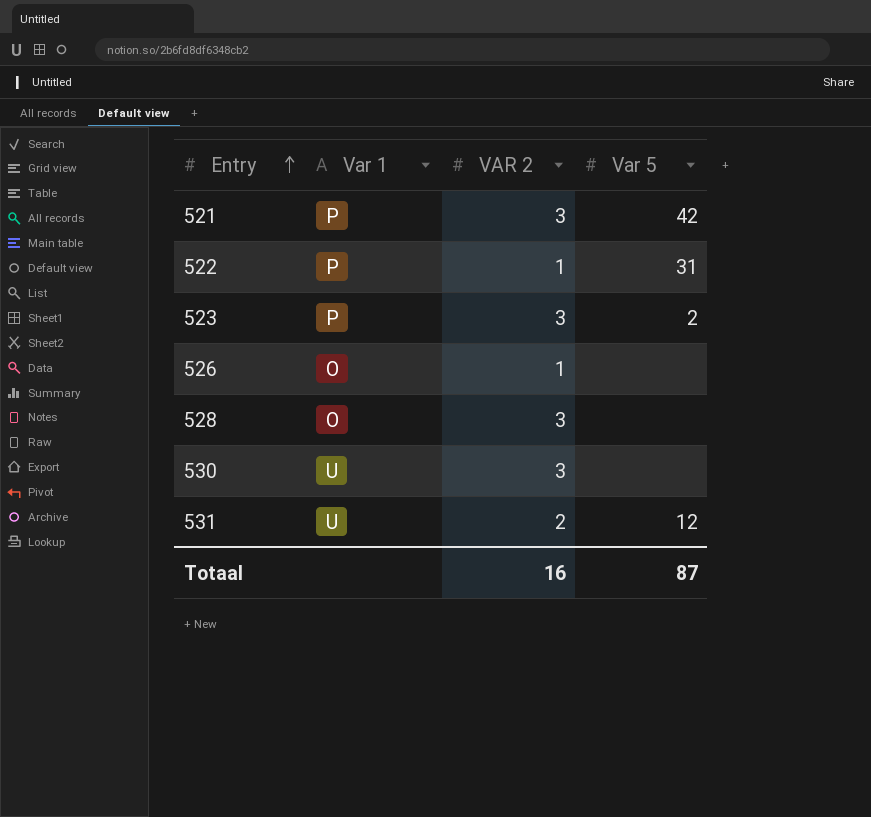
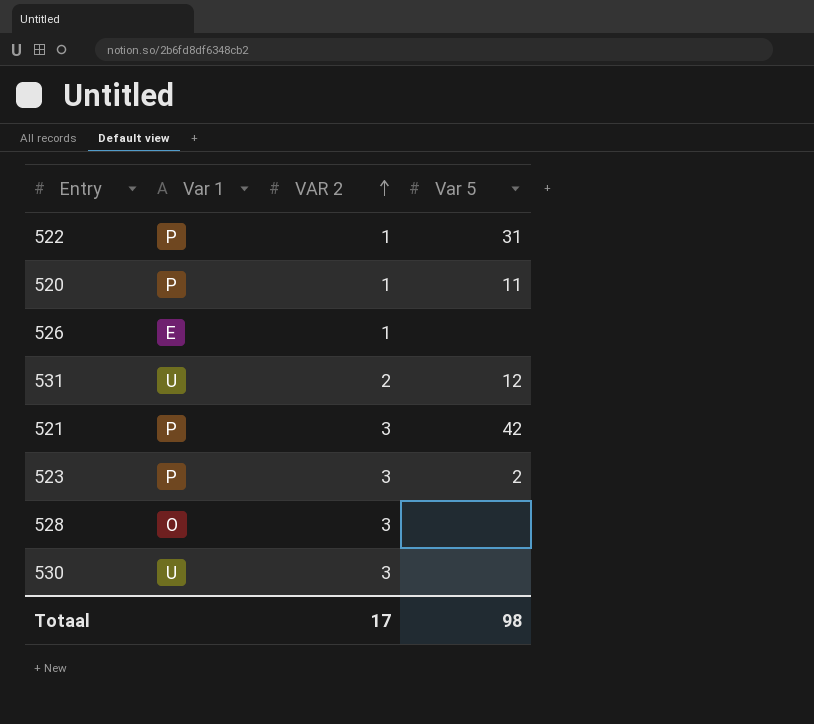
row order: Entry ascending -> VAR 2 ascending
row 520: none -> P | 1 | 11
526 | Var 1: O -> E
Totaal | VAR 2: 16 -> 17
Totaal | Var 5: 87 -> 98

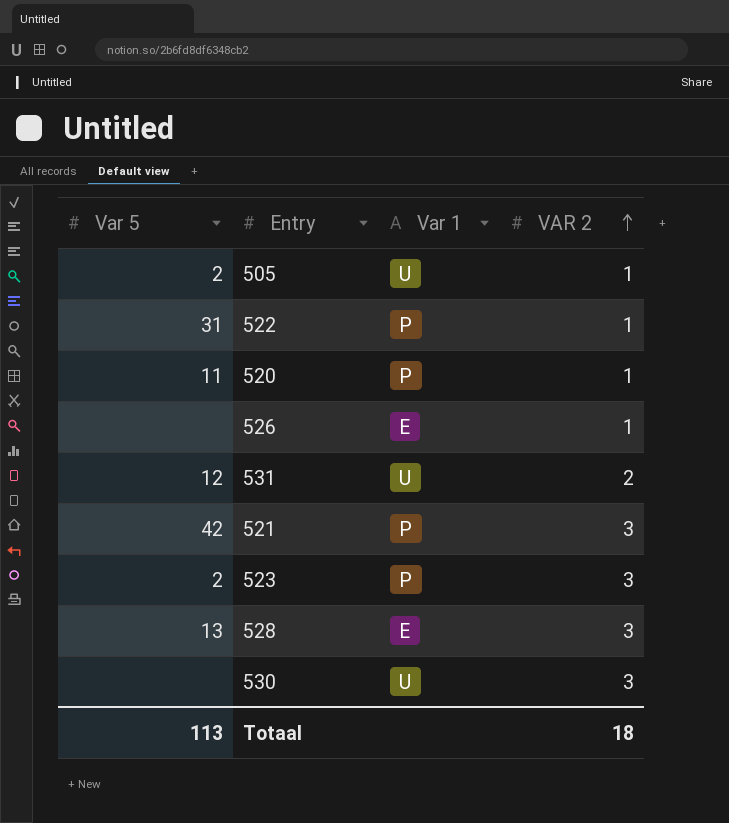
column Var 5 | position: 4 -> 1
row 505: none -> 2 | U | 1
528 | Var 5: none -> 13
528 | Var 1: O -> E
Totaal | Var 5: 98 -> 113
Totaal | VAR 2: 17 -> 18

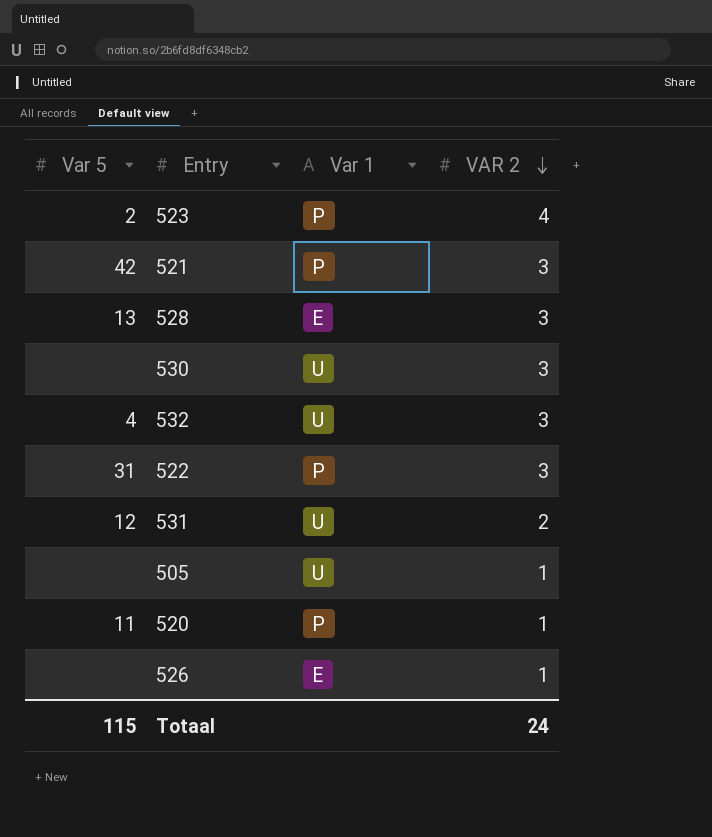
row order: VAR 2 ascending -> VAR 2 descending
523 | VAR 2: 3 -> 4
row 532: none -> 4 | U | 3
522 | VAR 2: 1 -> 3
505 | Var 5: 2 -> none
Totaal | Var 5: 113 -> 115
Totaal | VAR 2: 18 -> 24

